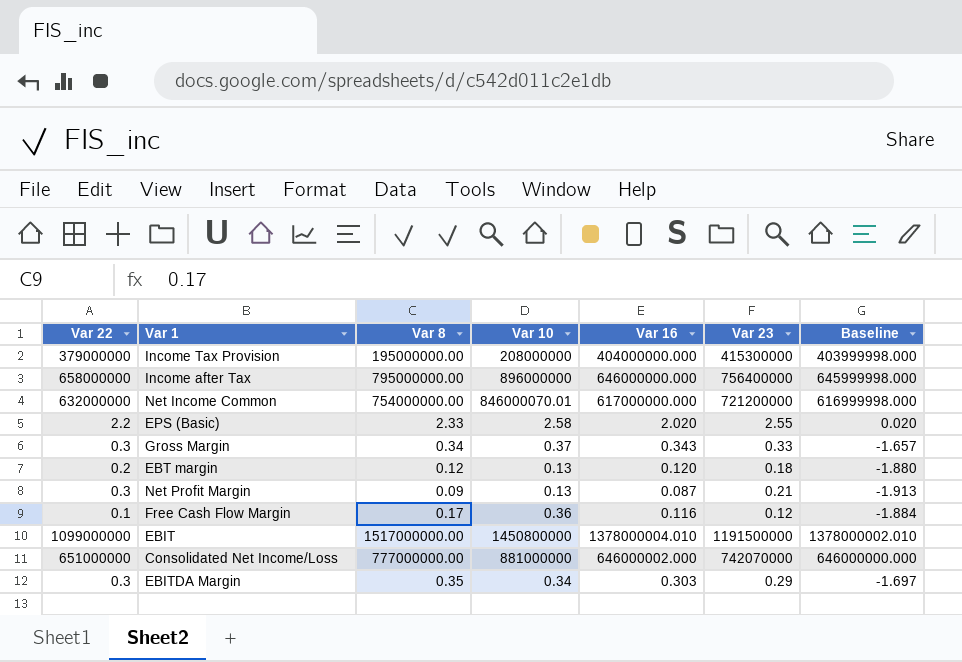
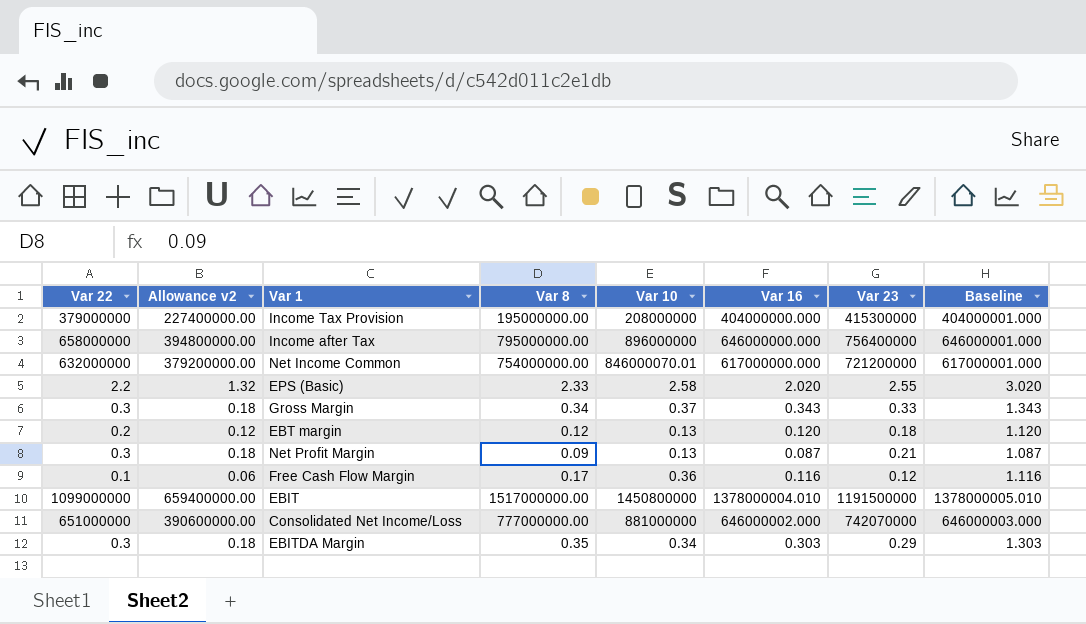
column Allowance v2 | formula: none -> [Var 22] * 0.6
column Baseline | formula: [Var 16] - 2 -> [Var 16] + 1

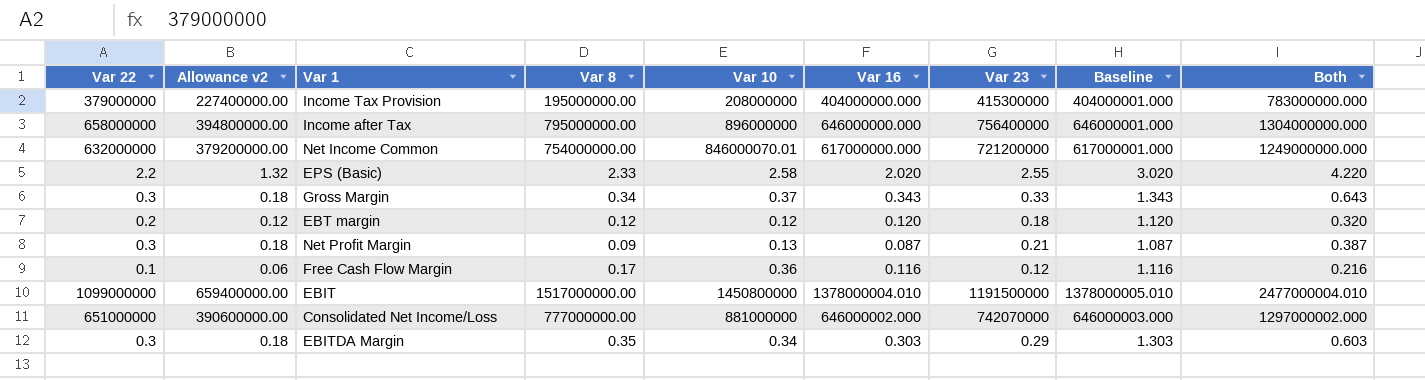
column Both | formula: none -> [Var 22] + [Var 16]
EBT margin | Var 10: 0.13 -> 0.12

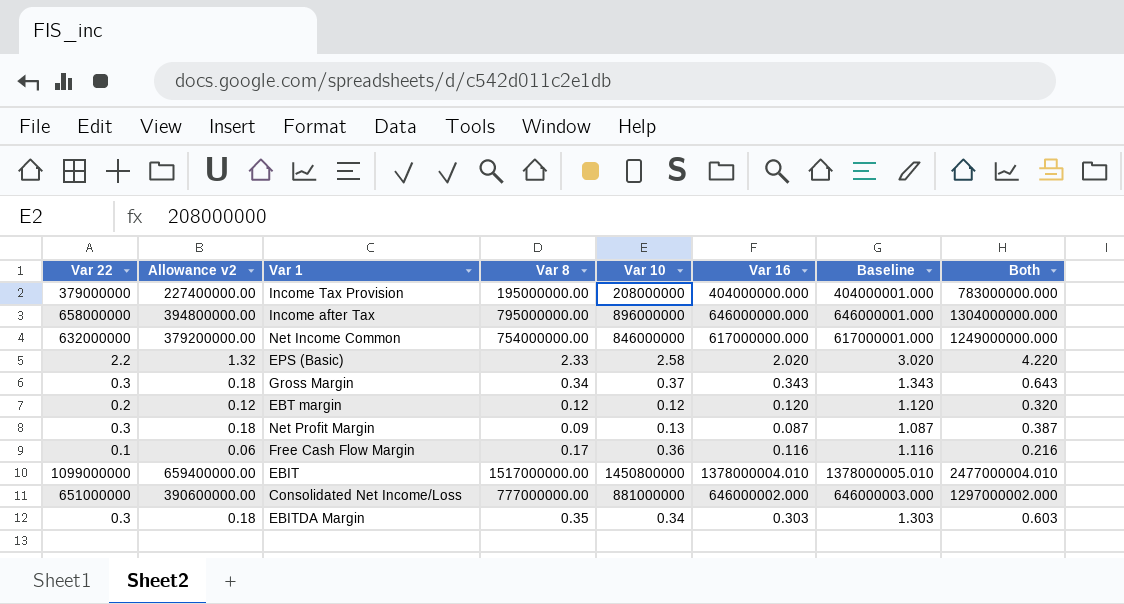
column Var 23 | position: 7 -> none
Net Income Common | Var 10: 846000070.01 -> 846000000

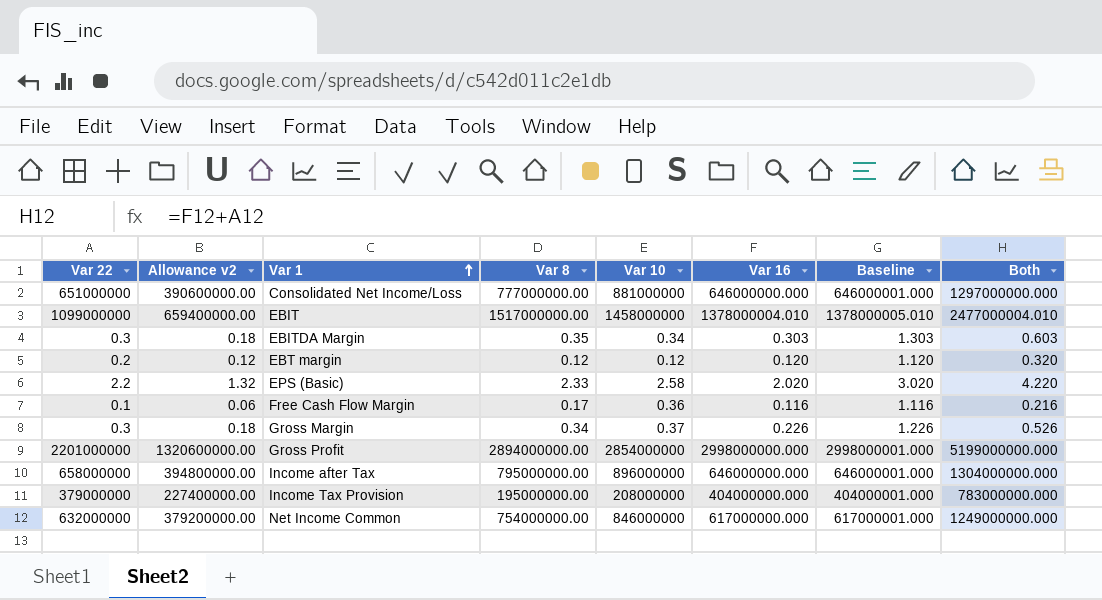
row order: none -> Var 1 ascending
row Net Profit Margin: 0.3 | 0.18 | 0.09 | 0.13 | 0.087 | 1.087 | 0.387 -> none
Consolidated Net Income/Loss | Var 16: 646000002.000 -> 646000000.000
Consolidated Net Income/Loss | Baseline: 646000003.000 -> 646000001.000
Consolidated Net Income/Loss | Both: 1297000002.000 -> 1297000000.000
EBIT | Var 10: 1450800000 -> 1458000000
Gross Margin | Var 16: 0.343 -> 0.226
Gross Margin | Baseline: 1.343 -> 1.226
Gross Margin | Both: 0.643 -> 0.526
row Gross Profit: none -> 2201000000 | 1320600000.00 | 2894000000.00 | 2854000000 | 2998000000.000 | 2998000001.000 | 5199000000.000

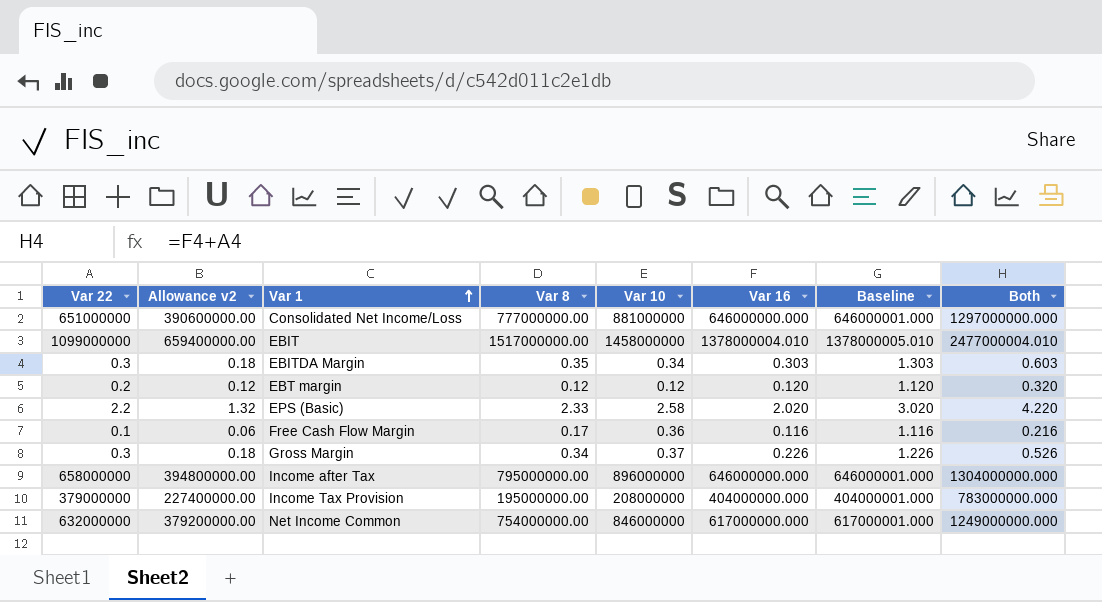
row Gross Profit: 2201000000 | 1320600000.00 | 2894000000.00 | 2854000000 | 2998000000.000 | 2998000001.000 | 5199000000.000 -> none

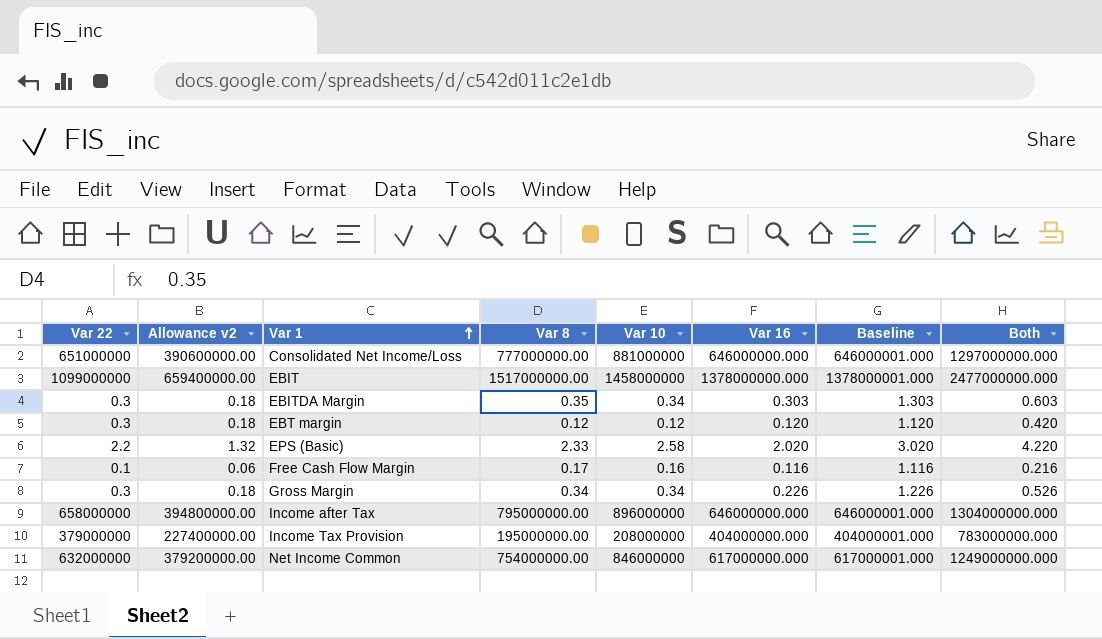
EBIT | Var 16: 1378000004.010 -> 1378000000.000
EBIT | Baseline: 1378000005.010 -> 1378000001.000
EBIT | Both: 2477000004.010 -> 2477000000.000
EBT margin | Var 22: 0.2 -> 0.3
EBT margin | Allowance v2: 0.12 -> 0.18
EBT margin | Both: 0.320 -> 0.420
Free Cash Flow Margin | Var 10: 0.36 -> 0.16
Gross Margin | Var 10: 0.37 -> 0.34

